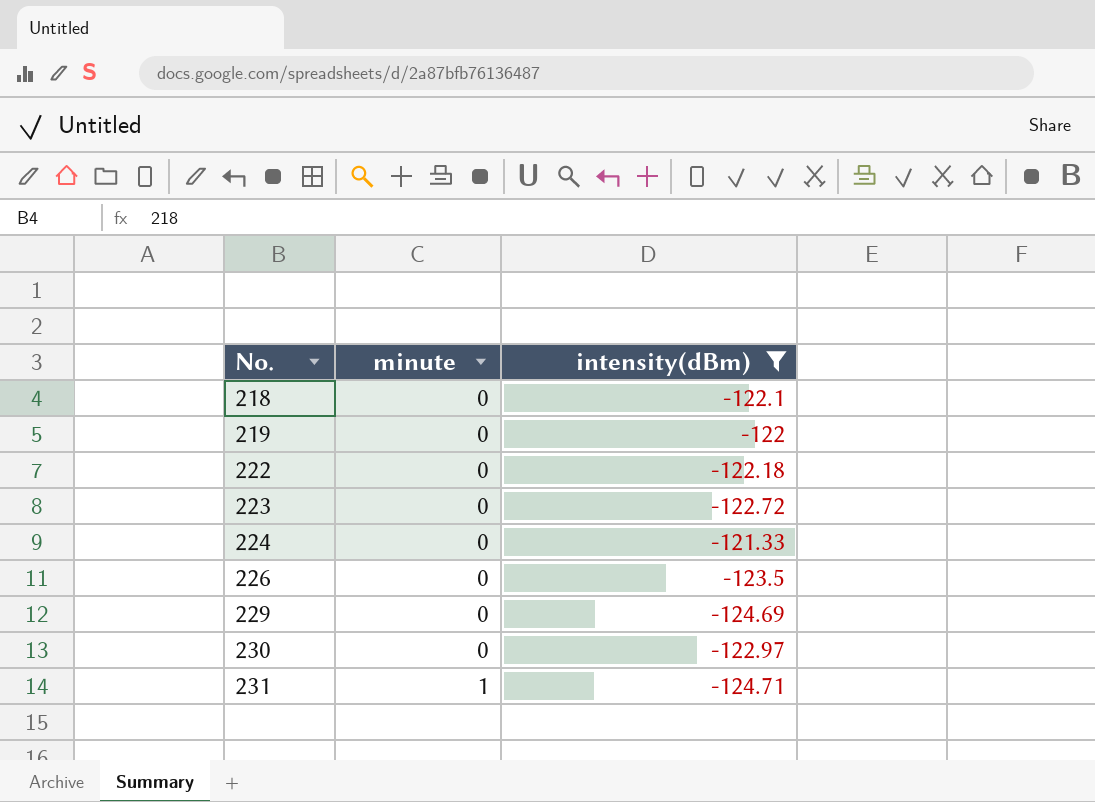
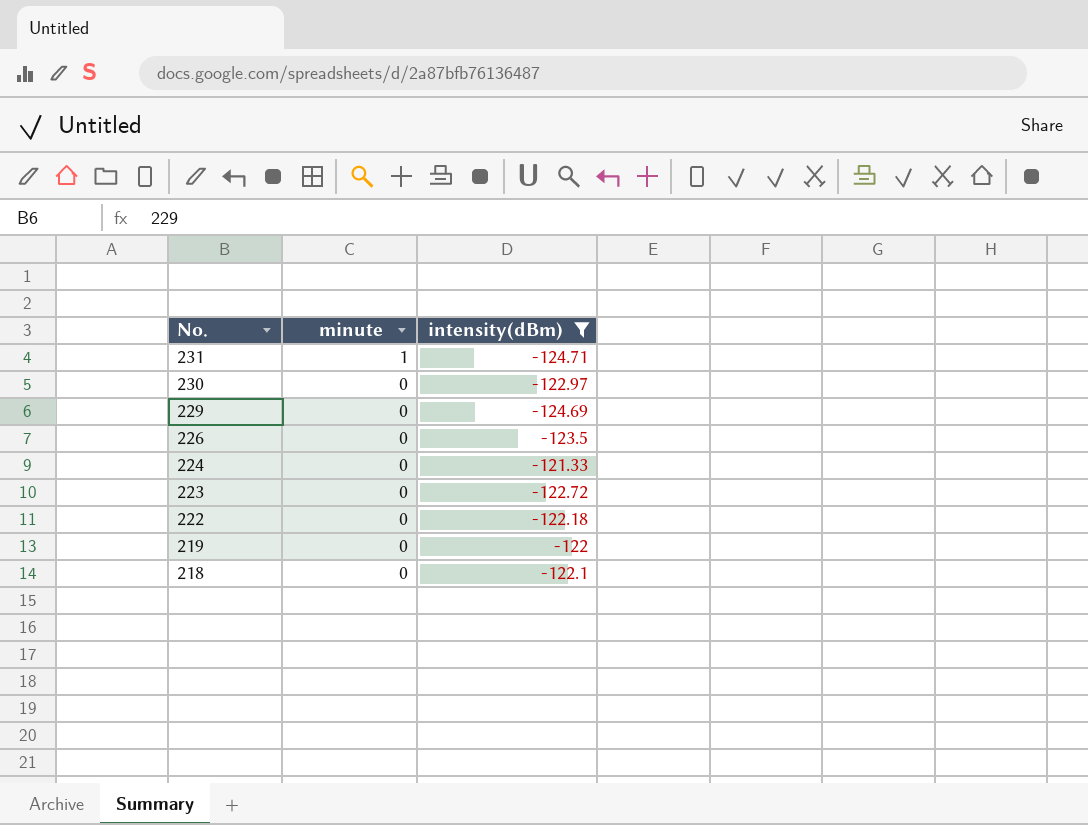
row order: No. ascending -> No. descending

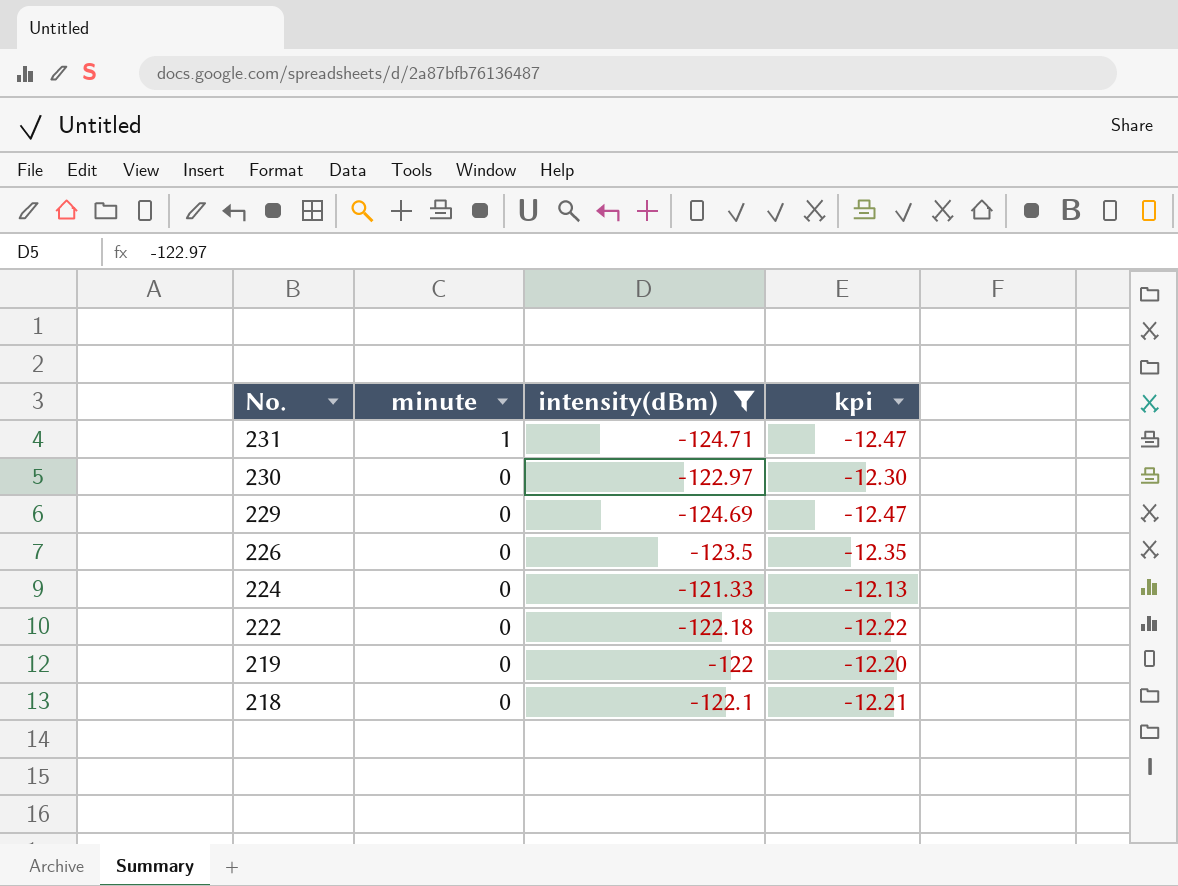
column kpi | formula: none -> [intensity(dBm)] * 0.1
row 223: 0 | -122.72 -> none

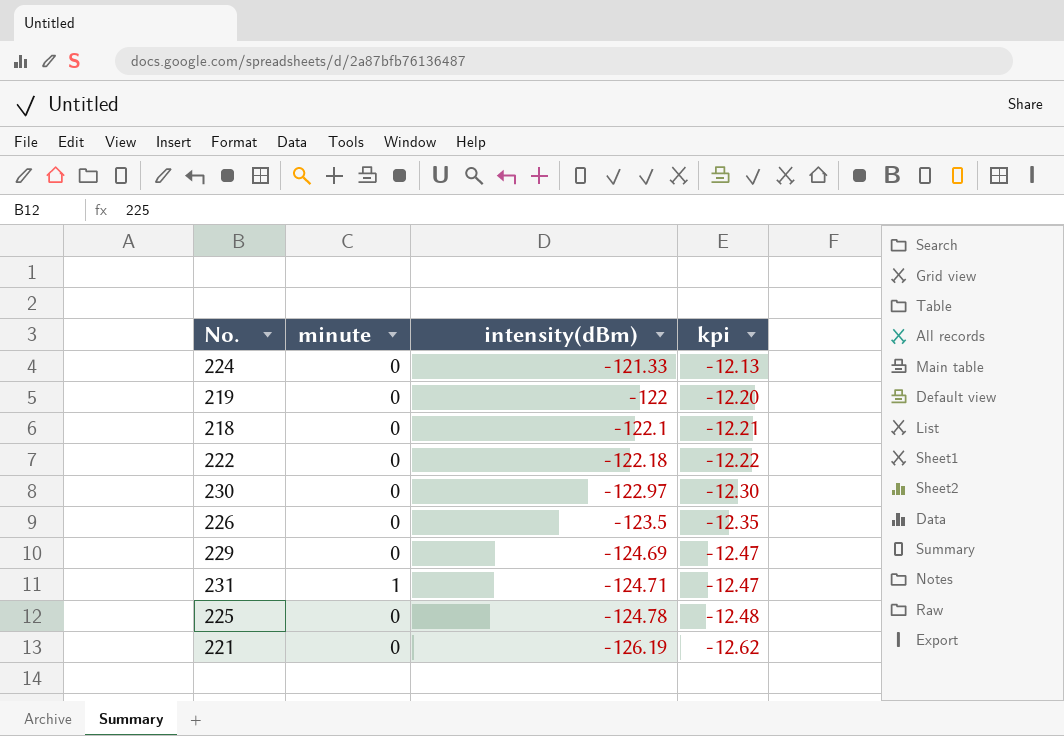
filter: intensity(dBm) >= -124.71 -> none
row order: No. descending -> intensity(dBm) descending

